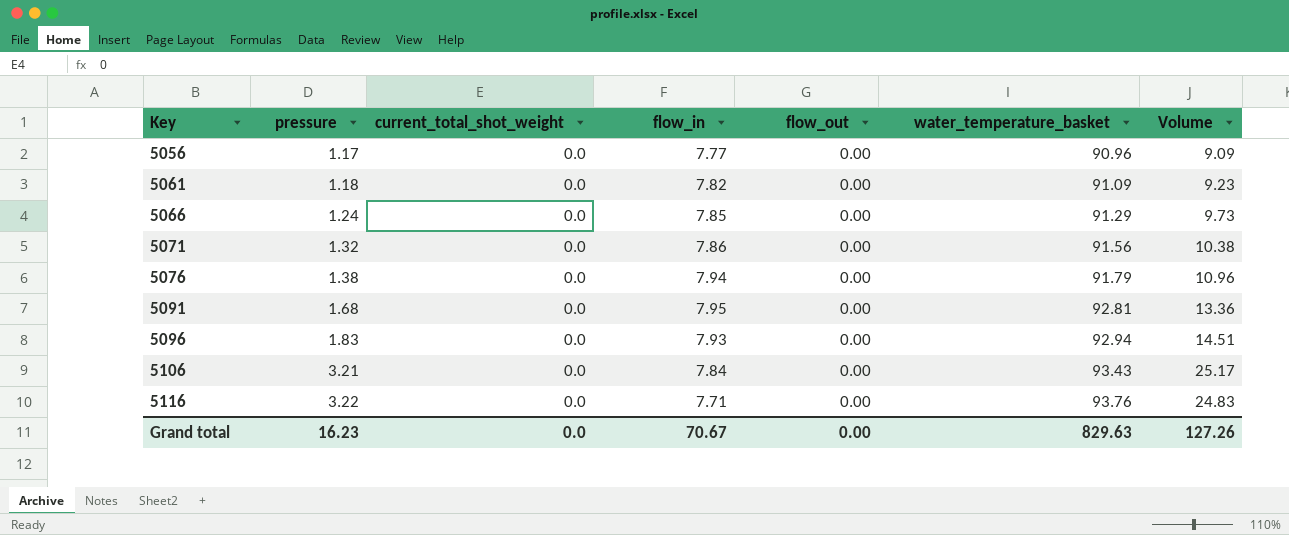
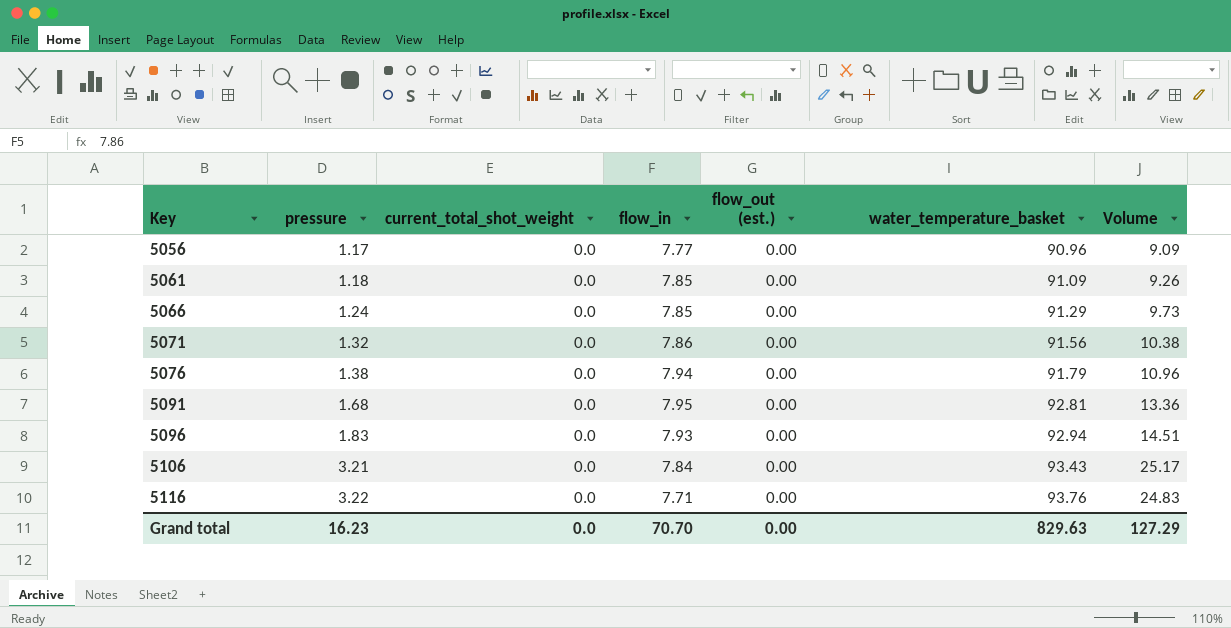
column name: flow_out -> flow_out (est.)
5061 | flow_in: 7.82 -> 7.85
5061 | Volume: 9.23 -> 9.26
Grand total | flow_in: 70.67 -> 70.70
Grand total | Volume: 127.26 -> 127.29

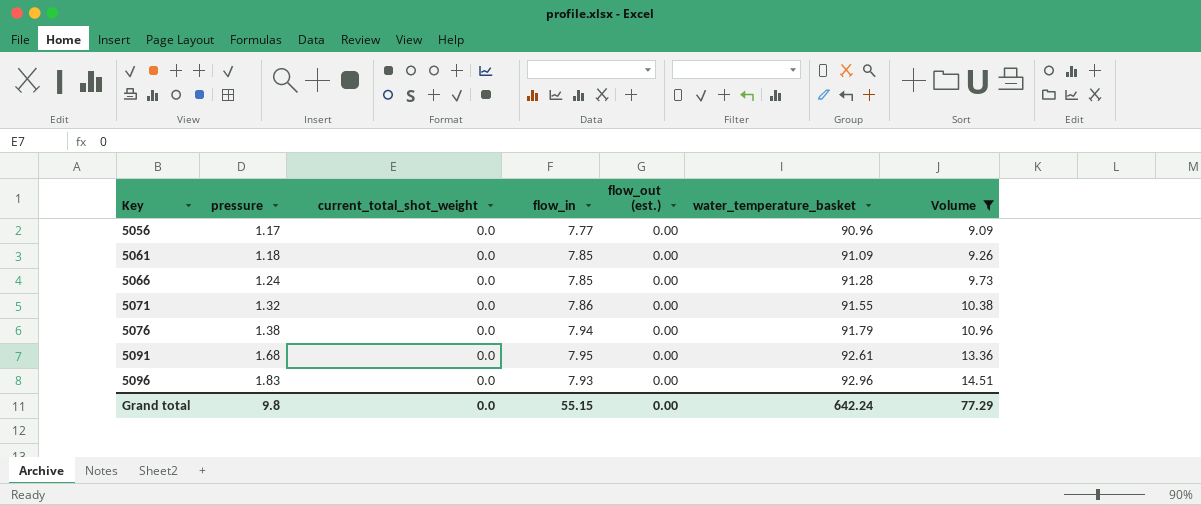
filter: none -> Volume <= 14.51
5066 | water_temperature_basket: 91.29 -> 91.28
5071 | water_temperature_basket: 91.56 -> 91.55
5091 | water_temperature_basket: 92.81 -> 92.61
5096 | water_temperature_basket: 92.94 -> 92.96
Grand total | pressure: 16.23 -> 9.8
Grand total | flow_in: 70.70 -> 55.15
Grand total | water_temperature_basket: 829.63 -> 642.24
Grand total | Volume: 127.29 -> 77.29

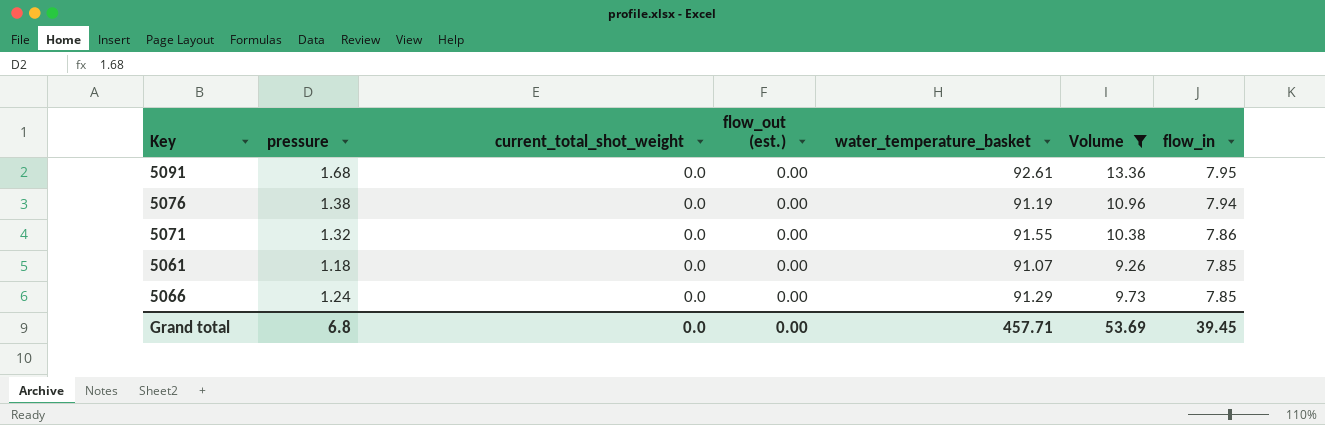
row order: Key ascending -> flow_in descending
column flow_in | position: 4 -> 7
row 5056: 1.17 | 0.0 | 7.77 | 0.00 | 90.96 | 9.09 -> none
row 5096: 1.83 | 0.0 | 7.93 | 0.00 | 92.96 | 14.51 -> none
5076 | water_temperature_basket: 91.79 -> 91.19
5061 | water_temperature_basket: 91.09 -> 91.07
5066 | water_temperature_basket: 91.28 -> 91.29
Grand total | pressure: 9.8 -> 6.8
Grand total | water_temperature_basket: 642.24 -> 457.71
Grand total | Volume: 77.29 -> 53.69
Grand total | flow_in: 55.15 -> 39.45

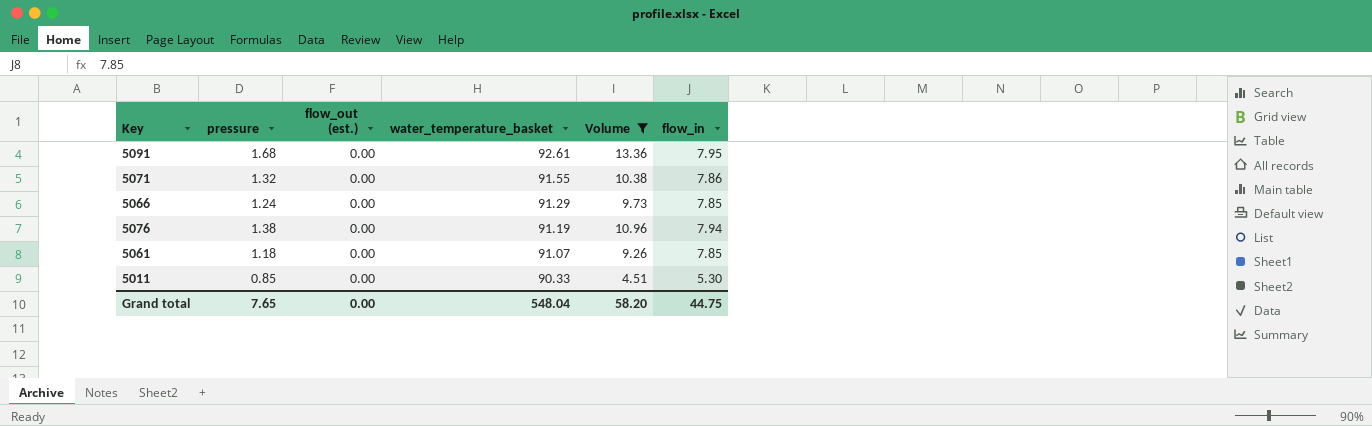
row order: flow_in descending -> water_temperature_basket descending
column current_total_shot_weight | position: 3 -> none
row 5011: none -> 0.85 | 0.00 | 90.33 | 4.51 | 5.30
Grand total | pressure: 6.8 -> 7.65
Grand total | water_temperature_basket: 457.71 -> 548.04
Grand total | Volume: 53.69 -> 58.20
Grand total | flow_in: 39.45 -> 44.75

